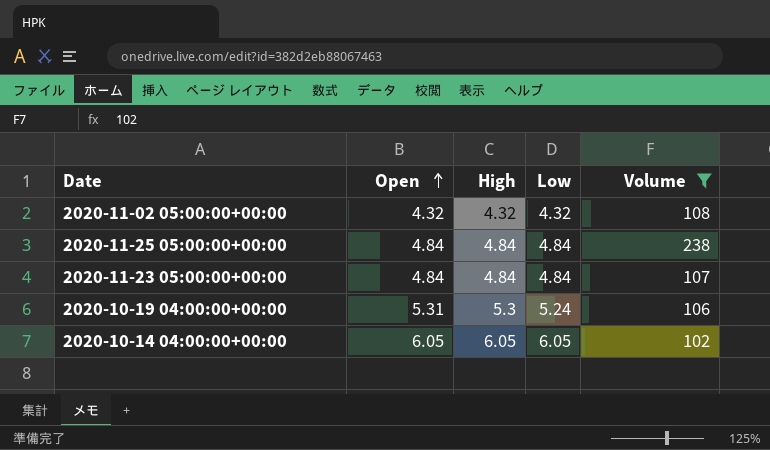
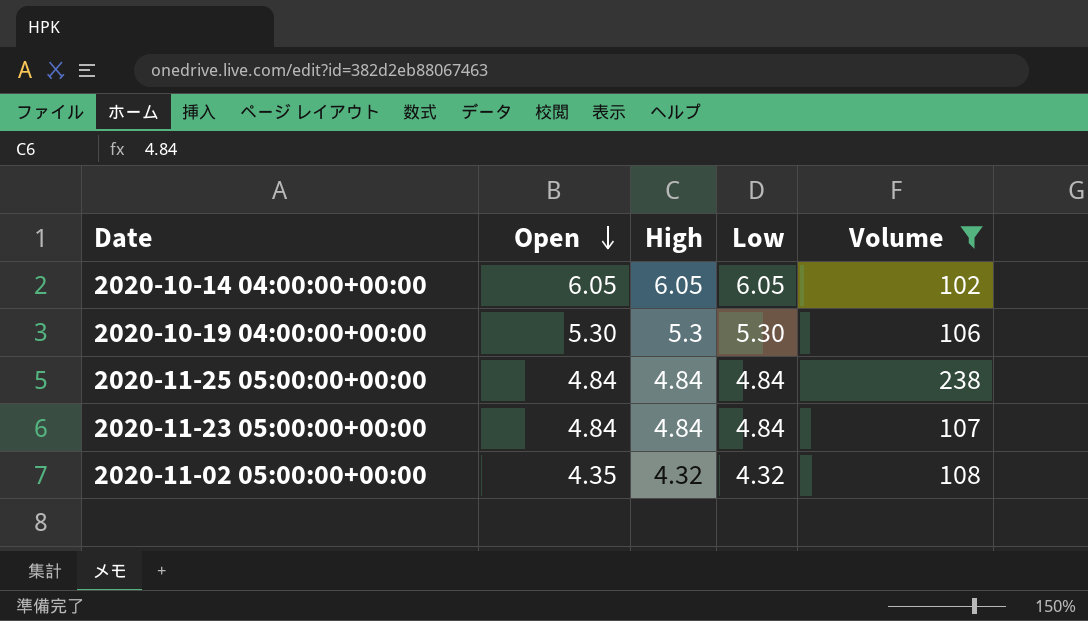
row order: Open ascending -> Open descending
2020-10-19 04:00:00+00:00 | Open: 5.31 -> 5.30
2020-10-19 04:00:00+00:00 | Low: 5.24 -> 5.30
2020-11-02 05:00:00+00:00 | Open: 4.32 -> 4.35

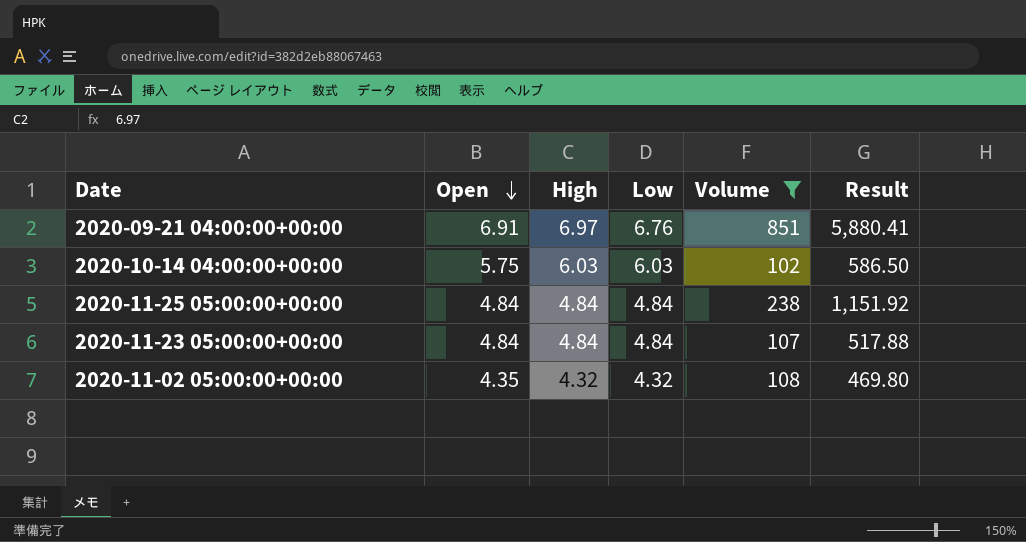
column Result | formula: none -> [Open] * [Volume]
row 2020-10-19 04:00:00+00:00: 5.30 | 5.3 | 5.30 | 106 -> none
row 2020-09-21 04:00:00+00:00: none -> 6.91 | 6.97 | 6.76 | 851 | 5,880.41
2020-10-14 04:00:00+00:00 | Open: 6.05 -> 5.75
2020-10-14 04:00:00+00:00 | High: 6.05 -> 6.03
2020-10-14 04:00:00+00:00 | Low: 6.05 -> 6.03

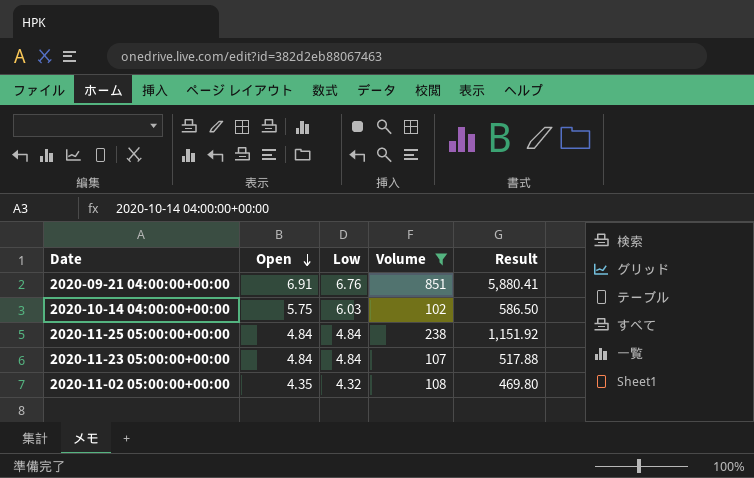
column High | position: 3 -> none

